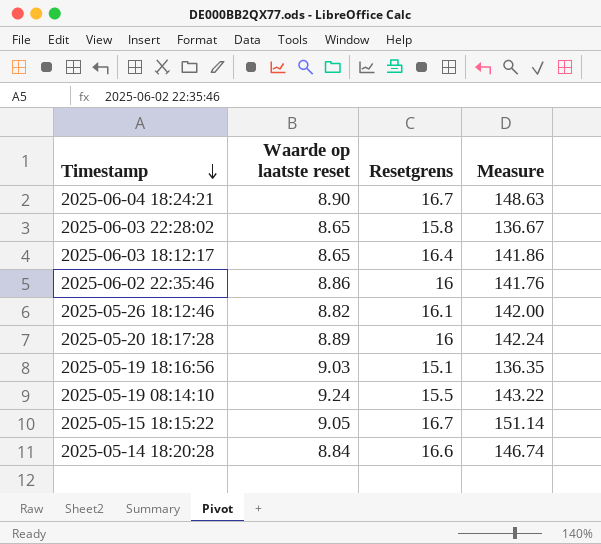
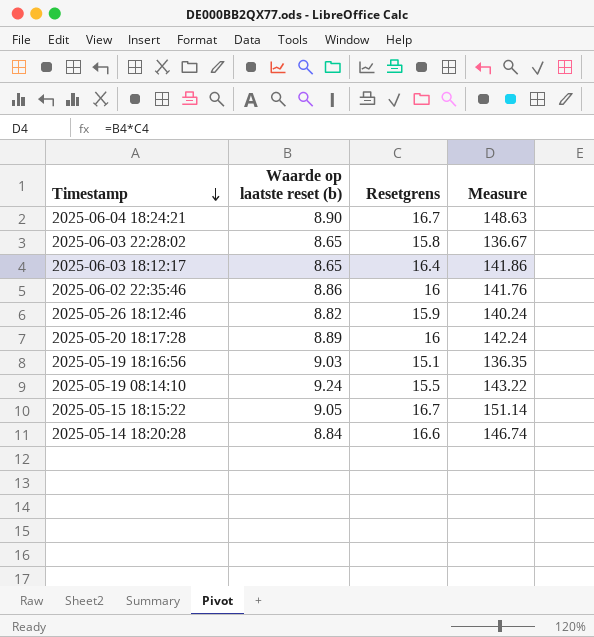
column name: Waarde op laatste reset -> Waarde op laatste reset (b)
2025-05-26 18:12:46 | Resetgrens: 16.1 -> 15.9
2025-05-26 18:12:46 | Measure: 142.00 -> 140.24

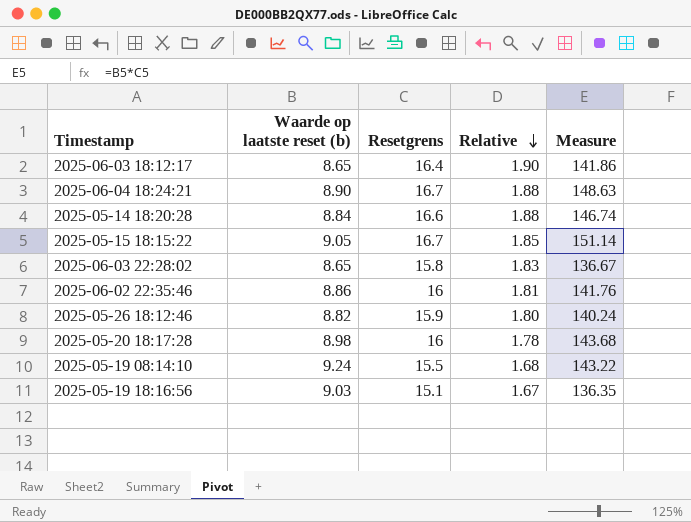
row order: Timestamp descending -> Relative descending
column Relative | formula: none -> [Resetgrens] / [Waarde op laatste reset (b)]
2025-05-20 18:17:28 | Waarde op laatste reset (b): 8.89 -> 8.98
2025-05-20 18:17:28 | Measure: 142.24 -> 143.68

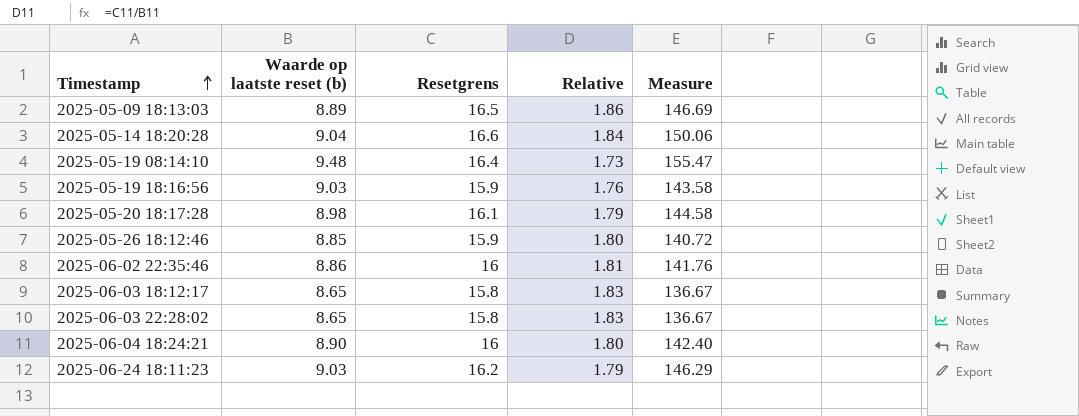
row order: Relative descending -> Timestamp ascending
row 2025-05-15 18:15:22: 9.05 | 16.7 | 1.85 | 151.14 -> none
row 2025-05-09 18:13:03: none -> 8.89 | 16.5 | 1.86 | 146.69
2025-05-14 18:20:28 | Waarde op laatste reset (b): 8.84 -> 9.04
2025-05-14 18:20:28 | Relative: 1.88 -> 1.84
2025-05-14 18:20:28 | Measure: 146.74 -> 150.06
2025-05-19 08:14:10 | Waarde op laatste reset (b): 9.24 -> 9.48
2025-05-19 08:14:10 | Resetgrens: 15.5 -> 16.4
2025-05-19 08:14:10 | Relative: 1.68 -> 1.73
2025-05-19 08:14:10 | Measure: 143.22 -> 155.47
2025-05-19 18:16:56 | Resetgrens: 15.1 -> 15.9
2025-05-19 18:16:56 | Relative: 1.67 -> 1.76
2025-05-19 18:16:56 | Measure: 136.35 -> 143.58
2025-05-20 18:17:28 | Resetgrens: 16 -> 16.1
2025-05-20 18:17:28 | Relative: 1.78 -> 1.79
2025-05-20 18:17:28 | Measure: 143.68 -> 144.58
2025-05-26 18:12:46 | Waarde op laatste reset (b): 8.82 -> 8.85
2025-05-26 18:12:46 | Measure: 140.24 -> 140.72
2025-06-03 18:12:17 | Resetgrens: 16.4 -> 15.8
2025-06-03 18:12:17 | Relative: 1.90 -> 1.83
2025-06-03 18:12:17 | Measure: 141.86 -> 136.67
2025-06-04 18:24:21 | Resetgrens: 16.7 -> 16
2025-06-04 18:24:21 | Relative: 1.88 -> 1.80
2025-06-04 18:24:21 | Measure: 148.63 -> 142.40
row 2025-06-24 18:11:23: none -> 9.03 | 16.2 | 1.79 | 146.29

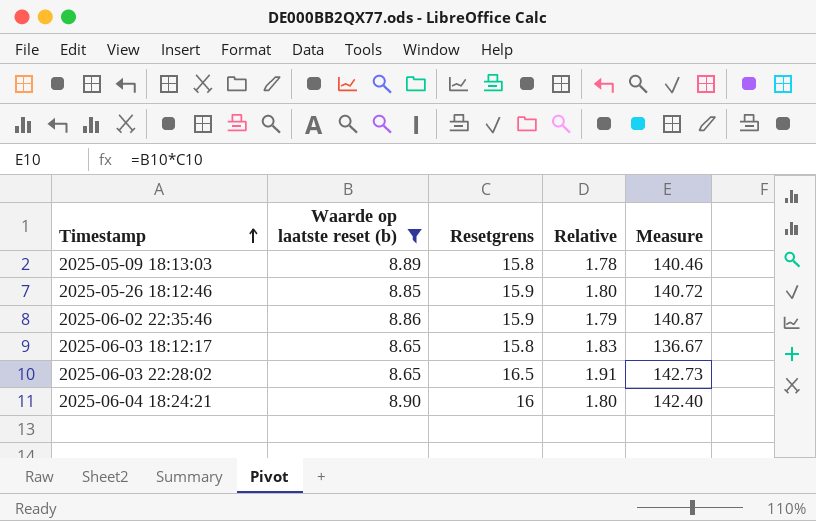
filter: none -> Waarde op laatste reset (b) <= 8.90
2025-05-09 18:13:03 | Resetgrens: 16.5 -> 15.8
2025-05-09 18:13:03 | Relative: 1.86 -> 1.78
2025-05-09 18:13:03 | Measure: 146.69 -> 140.46
2025-06-02 22:35:46 | Resetgrens: 16 -> 15.9
2025-06-02 22:35:46 | Relative: 1.81 -> 1.79
2025-06-02 22:35:46 | Measure: 141.76 -> 140.87
2025-06-03 22:28:02 | Resetgrens: 15.8 -> 16.5
2025-06-03 22:28:02 | Relative: 1.83 -> 1.91
2025-06-03 22:28:02 | Measure: 136.67 -> 142.73

